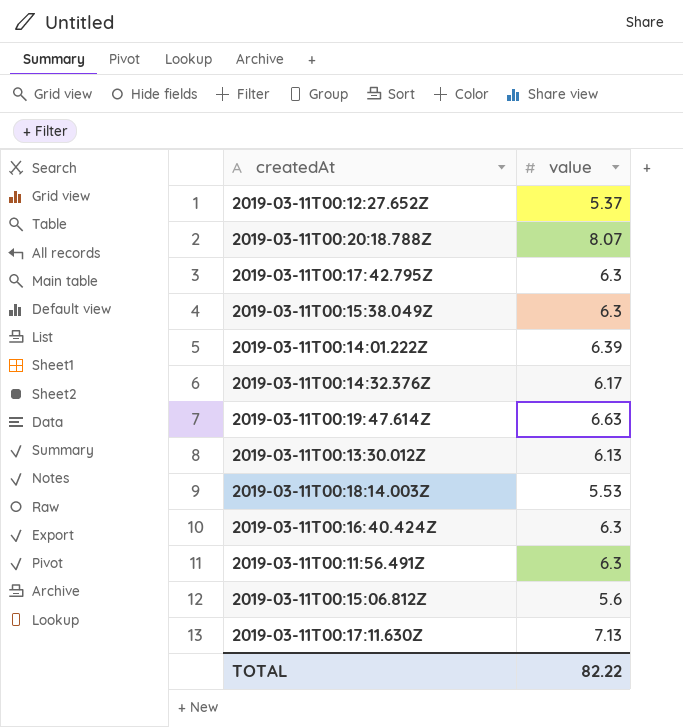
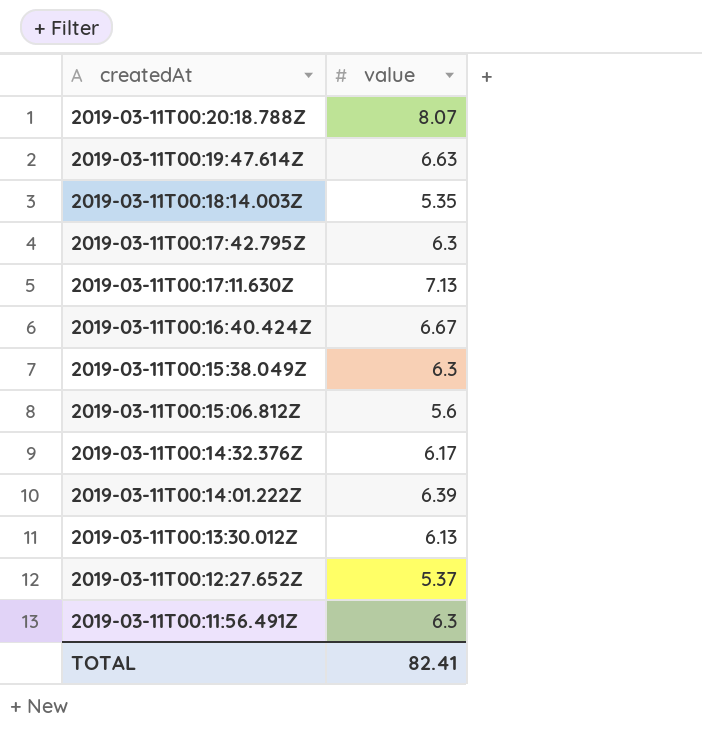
row order: none -> createdAt descending
2019-03-11T00:18:14.003Z | value: 5.53 -> 5.35
2019-03-11T00:16:40.424Z | value: 6.3 -> 6.67
TOTAL | value: 82.22 -> 82.41

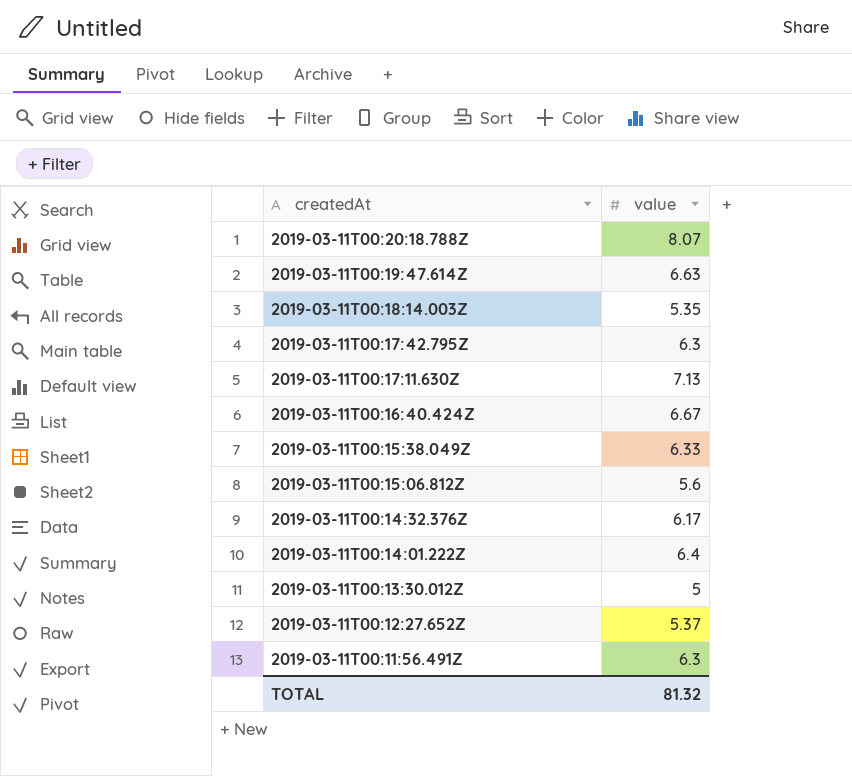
2019-03-11T00:15:38.049Z | value: 6.3 -> 6.33
2019-03-11T00:14:01.222Z | value: 6.39 -> 6.4
2019-03-11T00:13:30.012Z | value: 6.13 -> 5
TOTAL | value: 82.41 -> 81.32

